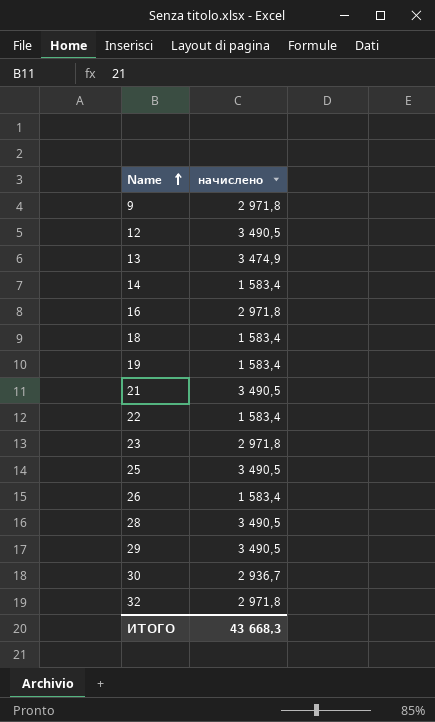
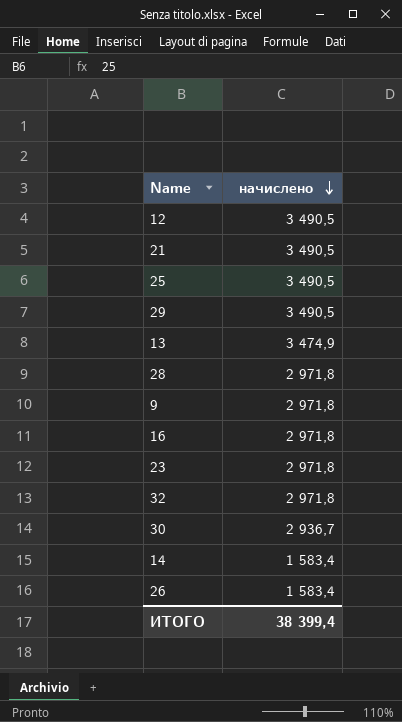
row order: Name ascending -> начислено descending
row 18: 1 583,4 -> none
row 19: 1 583,4 -> none
row 22: 1 583,4 -> none
28 | начислено: 3 490,5 -> 2 971,8
ИТОГО | начислено: 43 668,3 -> 38 399,4

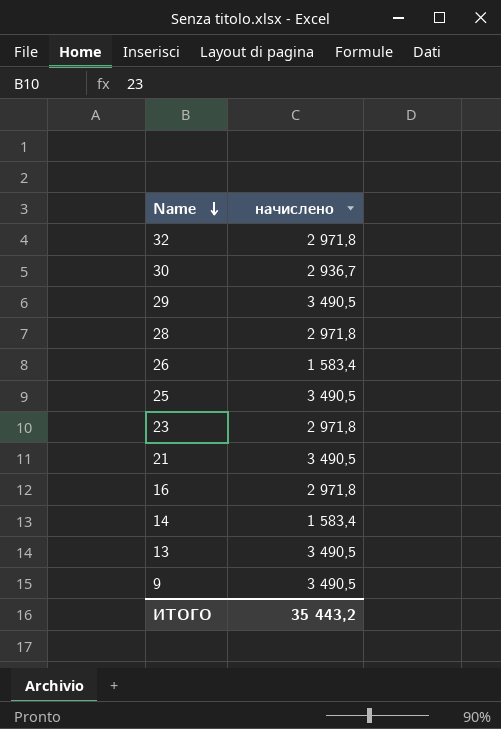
row order: начислено descending -> Name descending
row 12: 3 490,5 -> none
13 | начислено: 3 474,9 -> 3 490,5
9 | начислено: 2 971,8 -> 3 490,5
ИТОГО | начислено: 38 399,4 -> 35 443,2

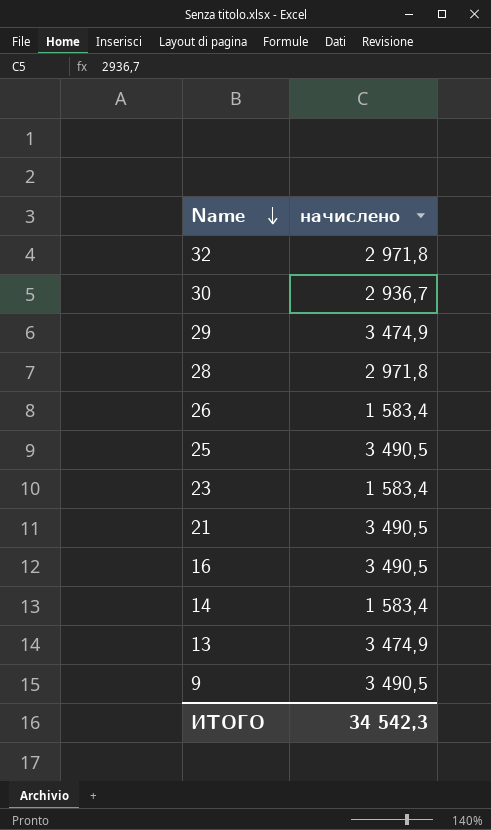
29 | начислено: 3 490,5 -> 3 474,9
23 | начислено: 2 971,8 -> 1 583,4
16 | начислено: 2 971,8 -> 3 490,5
13 | начислено: 3 490,5 -> 3 474,9
ИТОГО | начислено: 35 443,2 -> 34 542,3

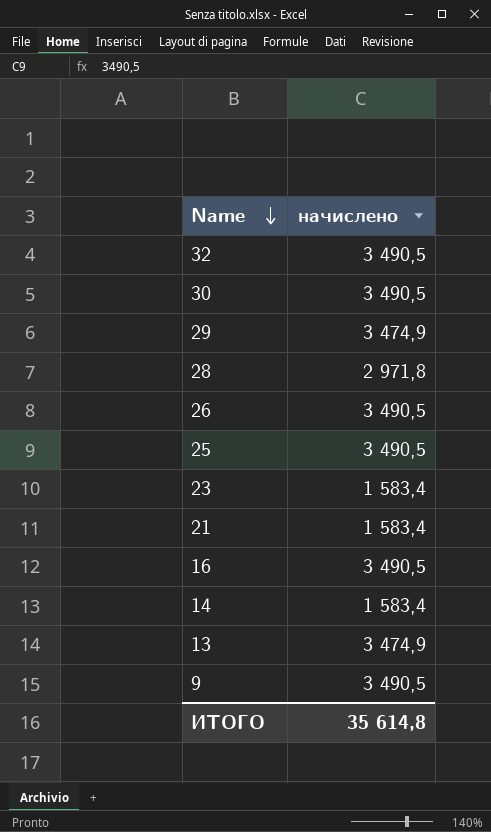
32 | начислено: 2 971,8 -> 3 490,5
30 | начислено: 2 936,7 -> 3 490,5
26 | начислено: 1 583,4 -> 3 490,5
21 | начислено: 3 490,5 -> 1 583,4
ИТОГО | начислено: 34 542,3 -> 35 614,8

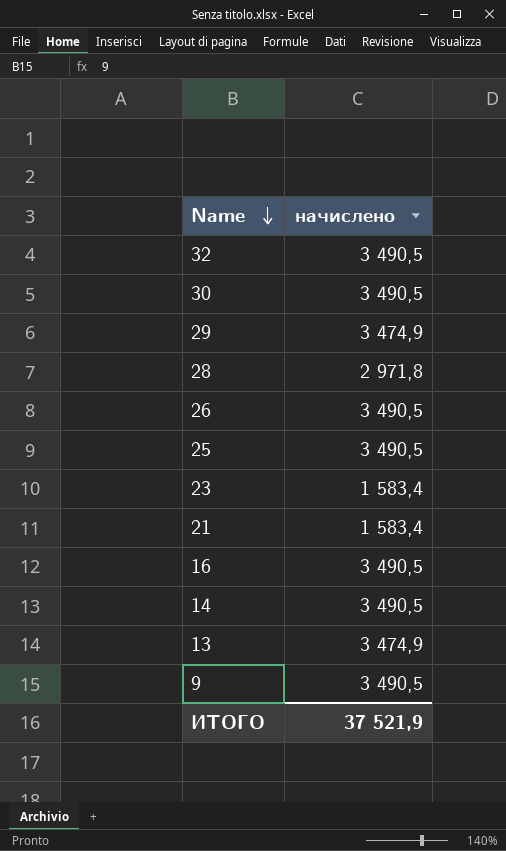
14 | начислено: 1 583,4 -> 3 490,5
ИТОГО | начислено: 35 614,8 -> 37 521,9

